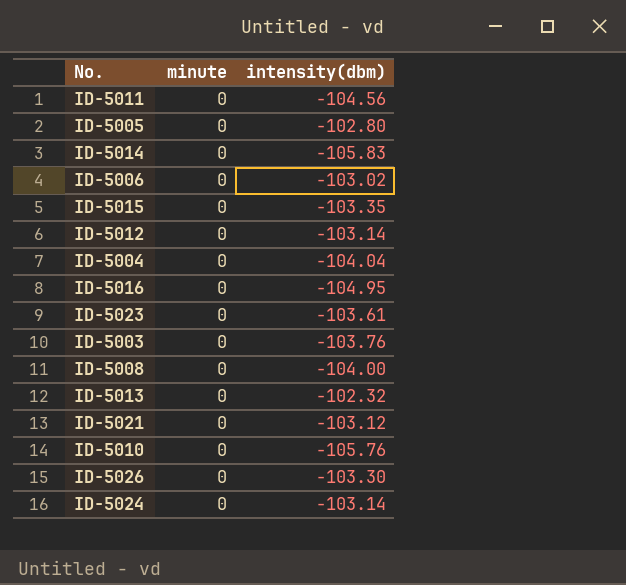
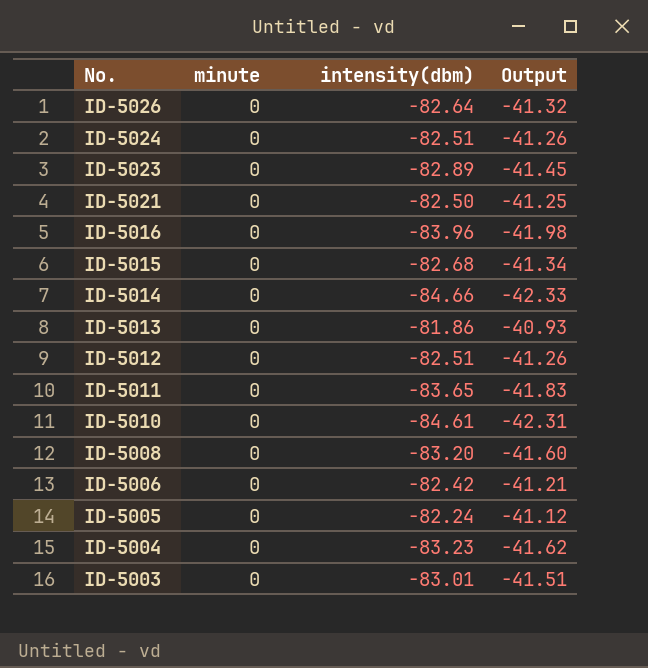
row order: none -> No. descending
column Output | formula: none -> [intensity(dbm)] * 0.5
ID-5026 | intensity(dbm): -103.30 -> -82.64
ID-5024 | intensity(dbm): -103.14 -> -82.51
ID-5023 | intensity(dbm): -103.61 -> -82.89
ID-5021 | intensity(dbm): -103.12 -> -82.50
ID-5016 | intensity(dbm): -104.95 -> -83.96
ID-5015 | intensity(dbm): -103.35 -> -82.68
ID-5014 | intensity(dbm): -105.83 -> -84.66
ID-5013 | intensity(dbm): -102.32 -> -81.86
ID-5012 | intensity(dbm): -103.14 -> -82.51
ID-5011 | intensity(dbm): -104.56 -> -83.65
ID-5010 | intensity(dbm): -105.76 -> -84.61
ID-5008 | intensity(dbm): -104.00 -> -83.20
ID-5006 | intensity(dbm): -103.02 -> -82.42
ID-5005 | intensity(dbm): -102.80 -> -82.24
ID-5004 | intensity(dbm): -104.04 -> -83.23
ID-5003 | intensity(dbm): -103.76 -> -83.01

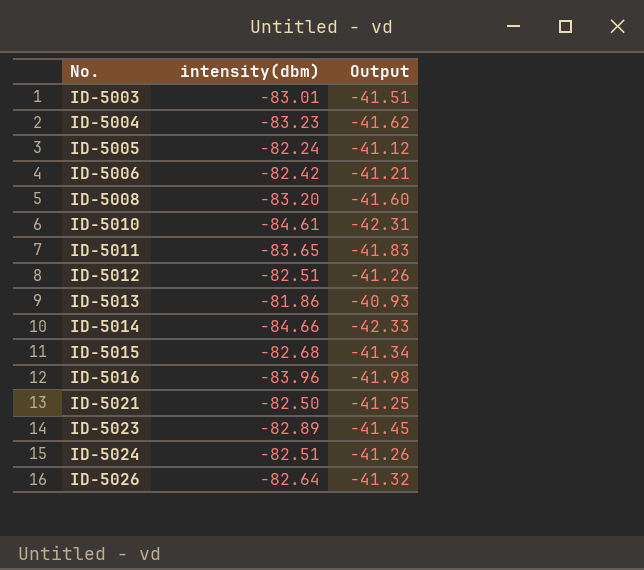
row order: No. descending -> No. ascending
column minute | position: 2 -> none

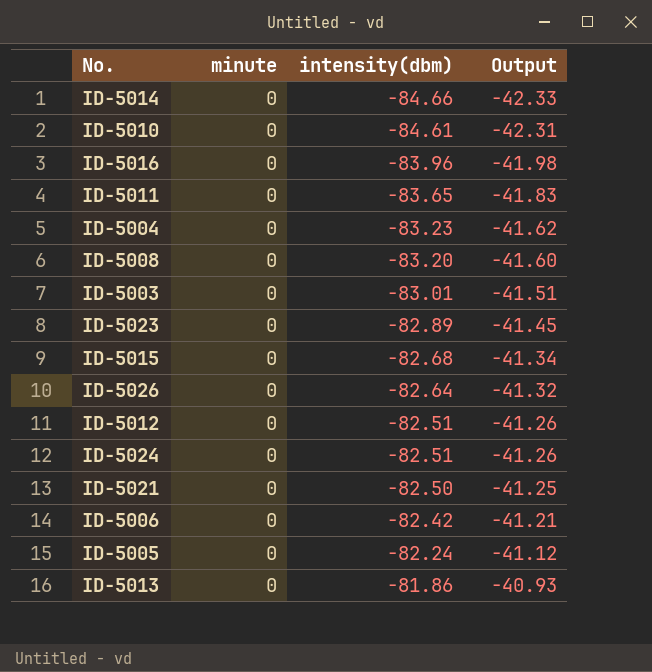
row order: No. ascending -> intensity(dbm) ascending
column minute | position: none -> 2

